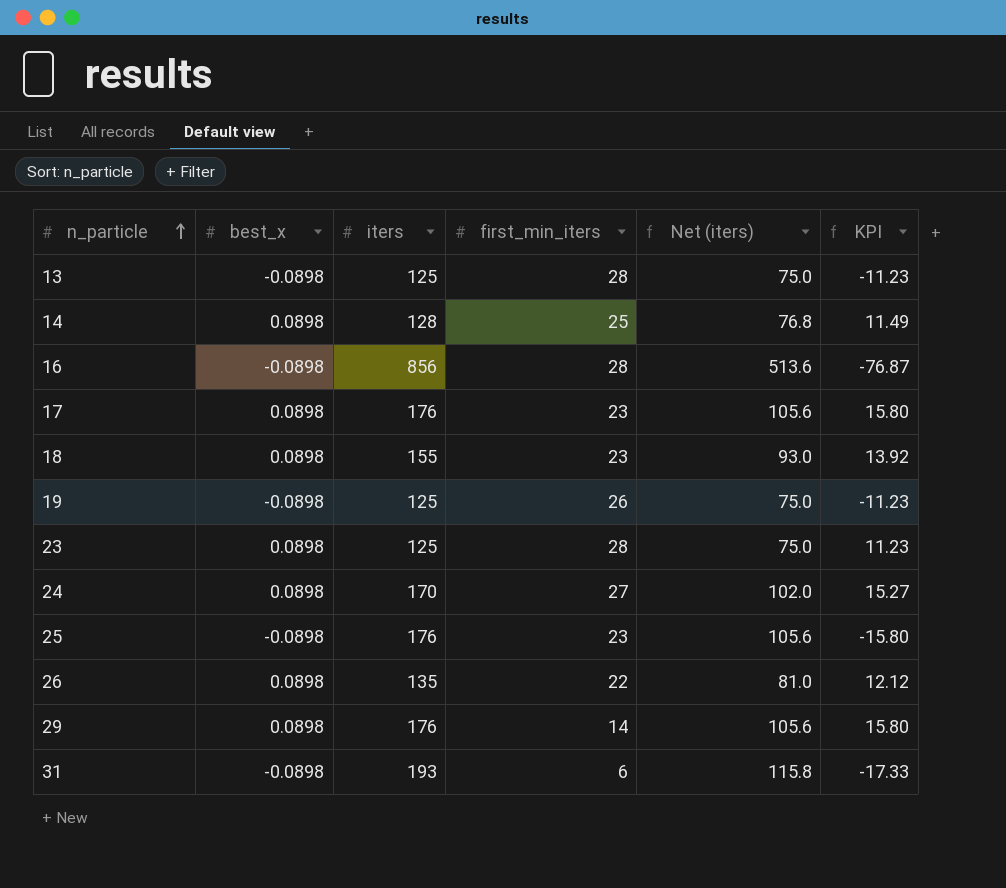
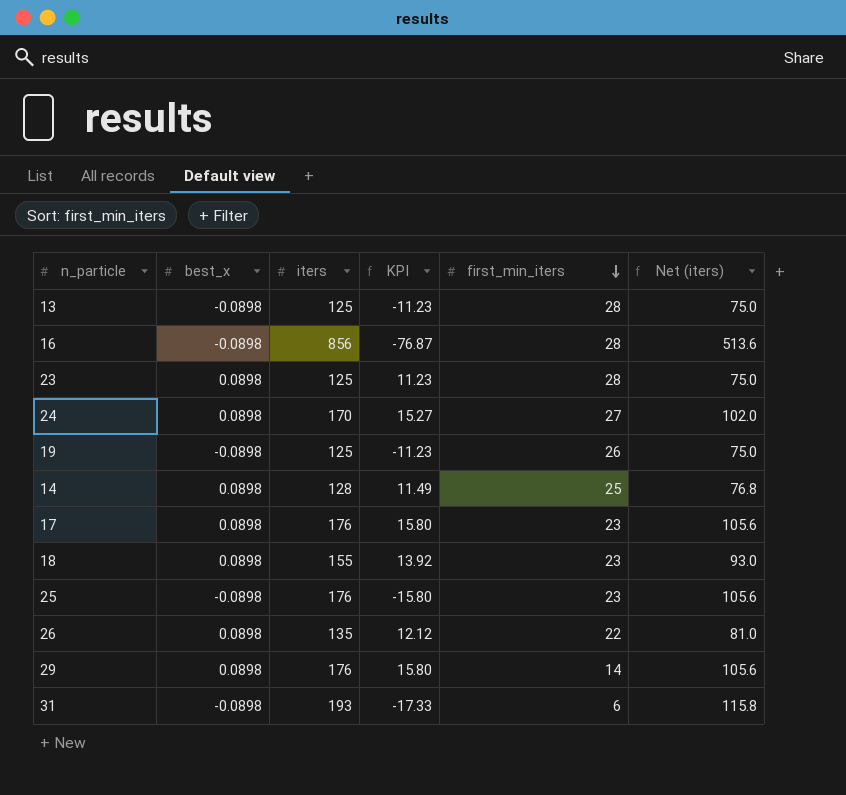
row order: n_particle ascending -> first_min_iters descending
column KPI | position: 6 -> 4

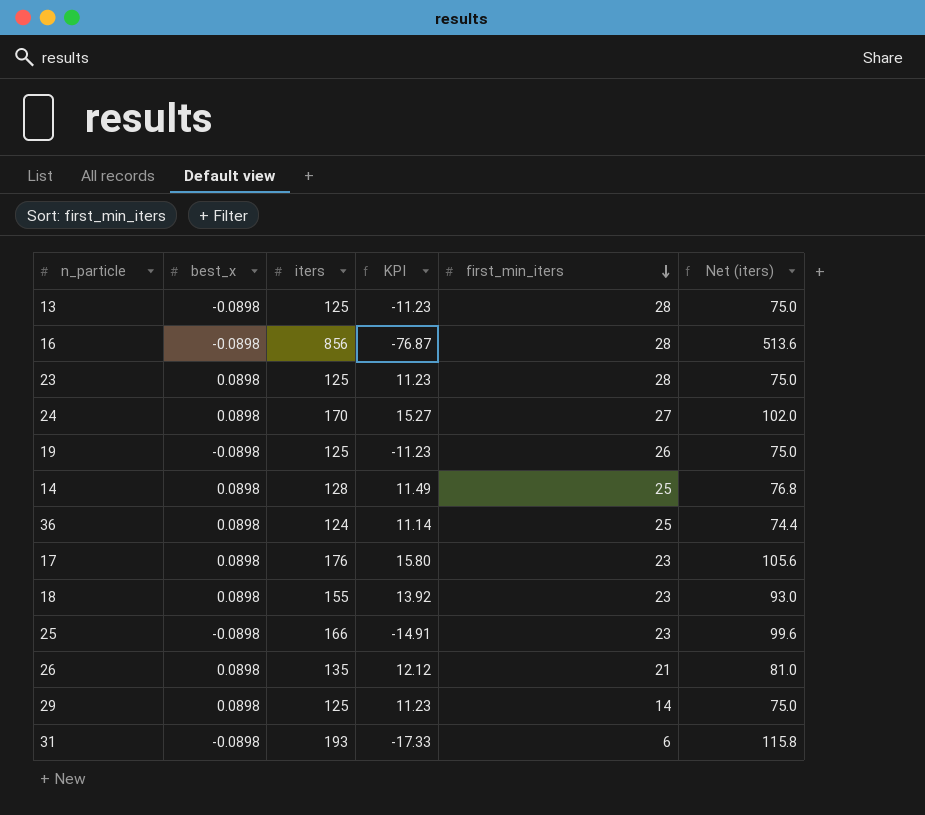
row 36: none -> 0.0898 | 124 | 11.14 | 25 | 74.4
25 | iters: 176 -> 166
25 | KPI: -15.80 -> -14.91
25 | Net (iters): 105.6 -> 99.6
26 | first_min_iters: 22 -> 21
29 | iters: 176 -> 125
29 | KPI: 15.80 -> 11.23
29 | Net (iters): 105.6 -> 75.0

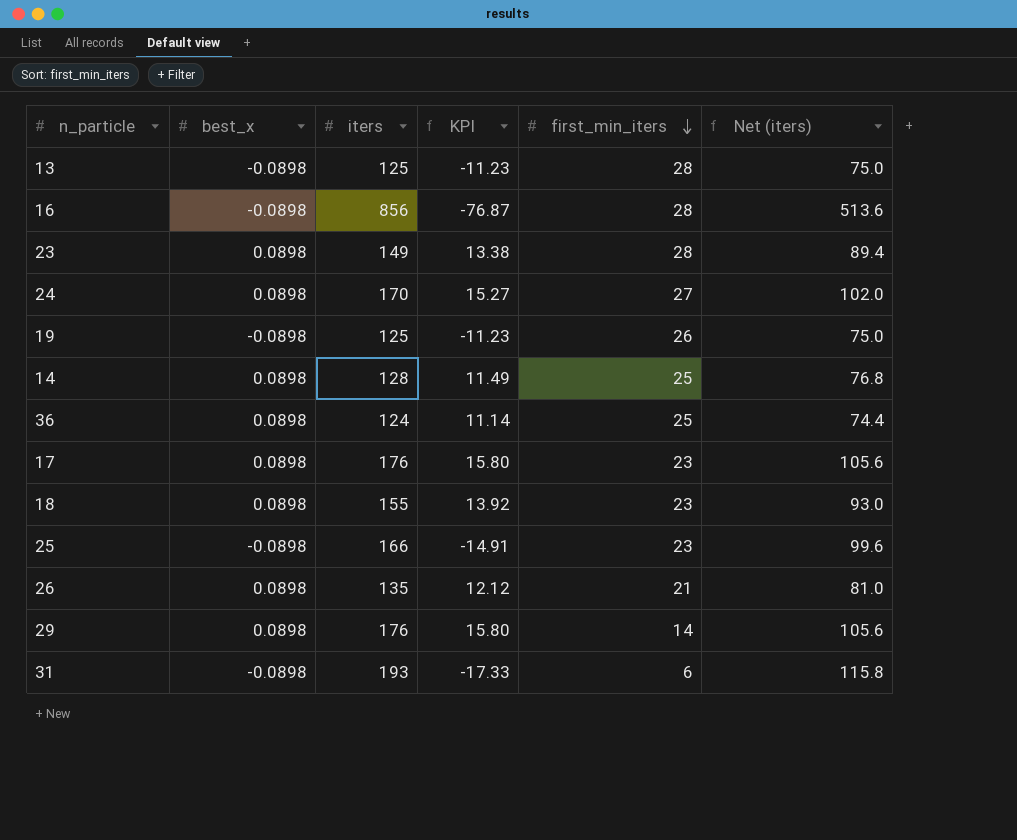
23 | iters: 125 -> 149
23 | KPI: 11.23 -> 13.38
23 | Net (iters): 75.0 -> 89.4
29 | iters: 125 -> 176
29 | KPI: 11.23 -> 15.80
29 | Net (iters): 75.0 -> 105.6

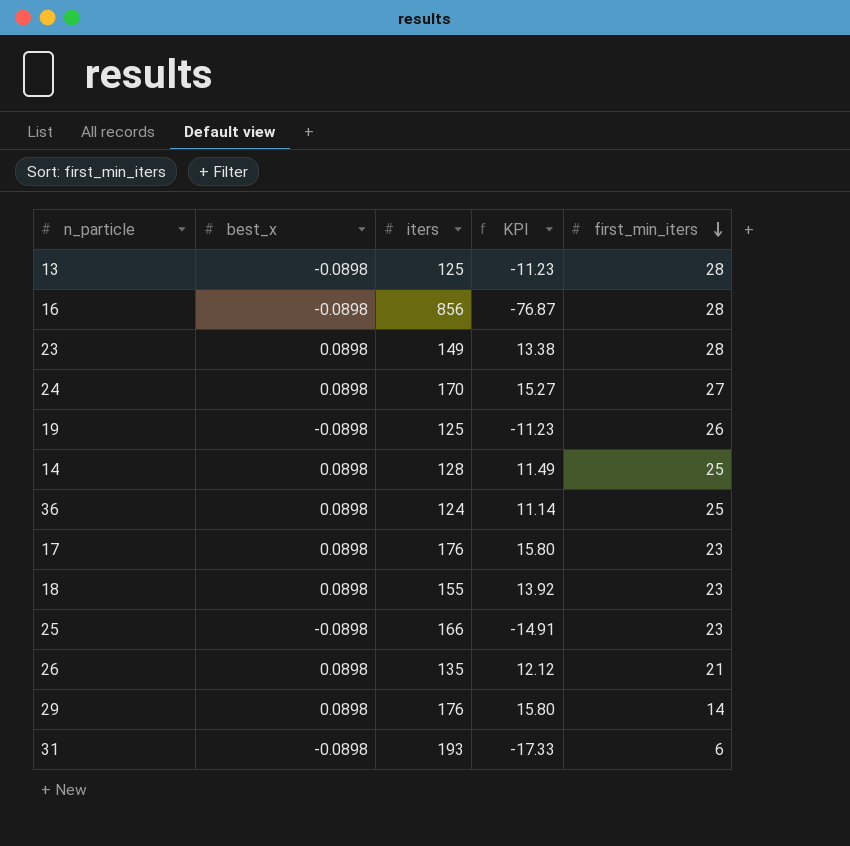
column Net (iters) | formula: [iters] * 0.6 -> none

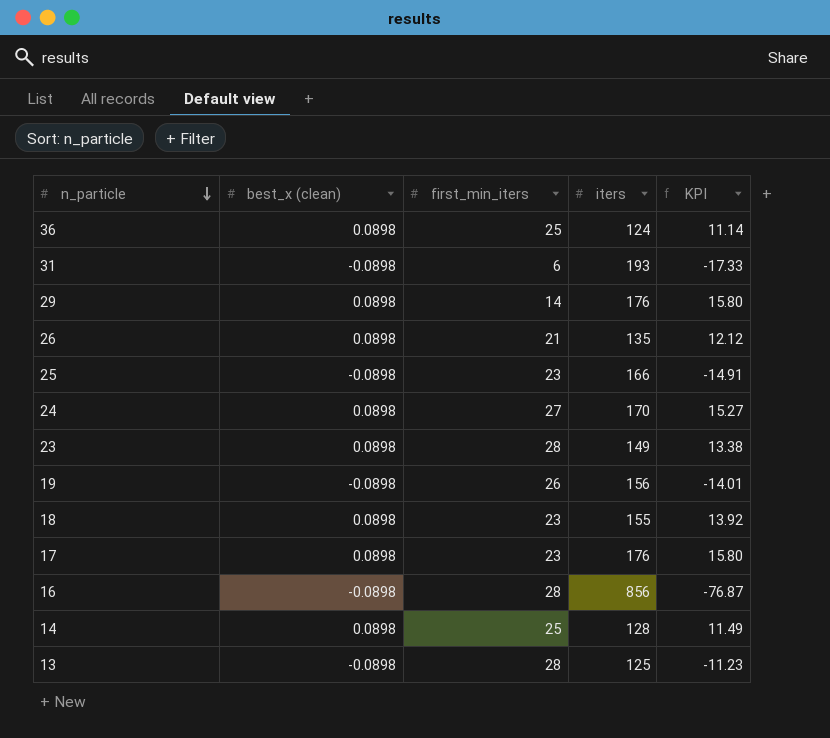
row order: first_min_iters descending -> n_particle descending
column name: best_x -> best_x (clean)
column first_min_iters | position: 5 -> 3
19 | iters: 125 -> 156
19 | KPI: -11.23 -> -14.01

